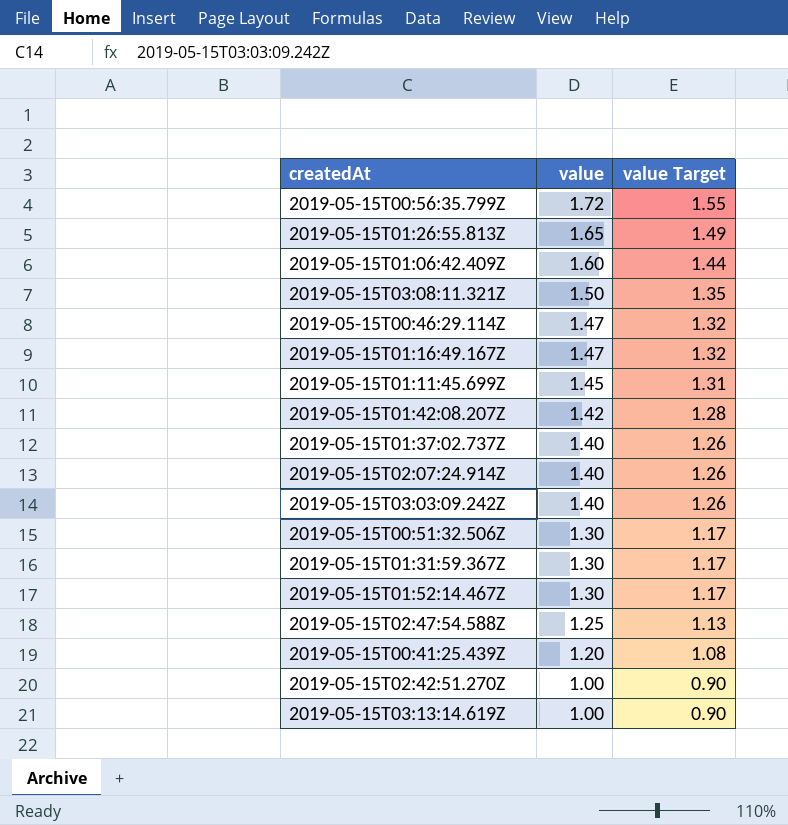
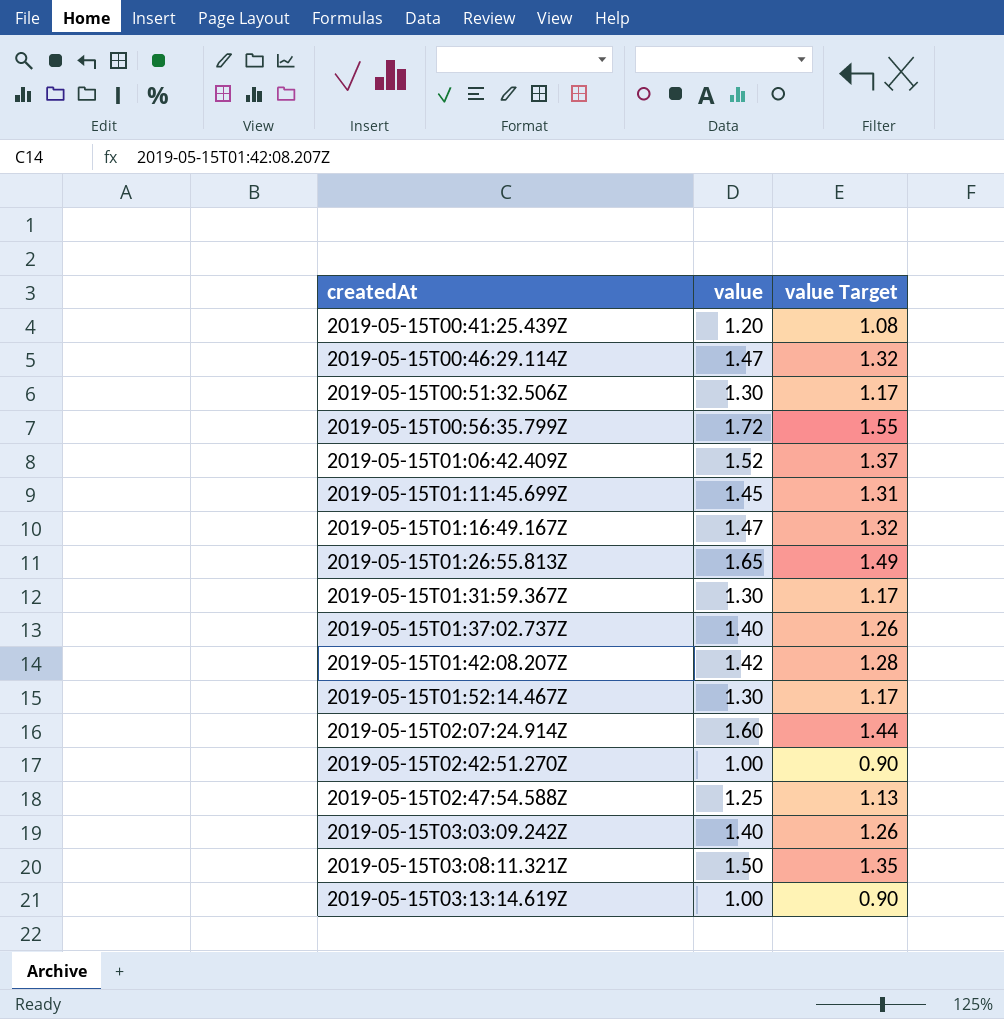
row order: value descending -> createdAt ascending
2019-05-15T01:06:42.409Z | value: 1.60 -> 1.52
2019-05-15T01:06:42.409Z | value Target: 1.44 -> 1.37
2019-05-15T02:07:24.914Z | value: 1.40 -> 1.60
2019-05-15T02:07:24.914Z | value Target: 1.26 -> 1.44

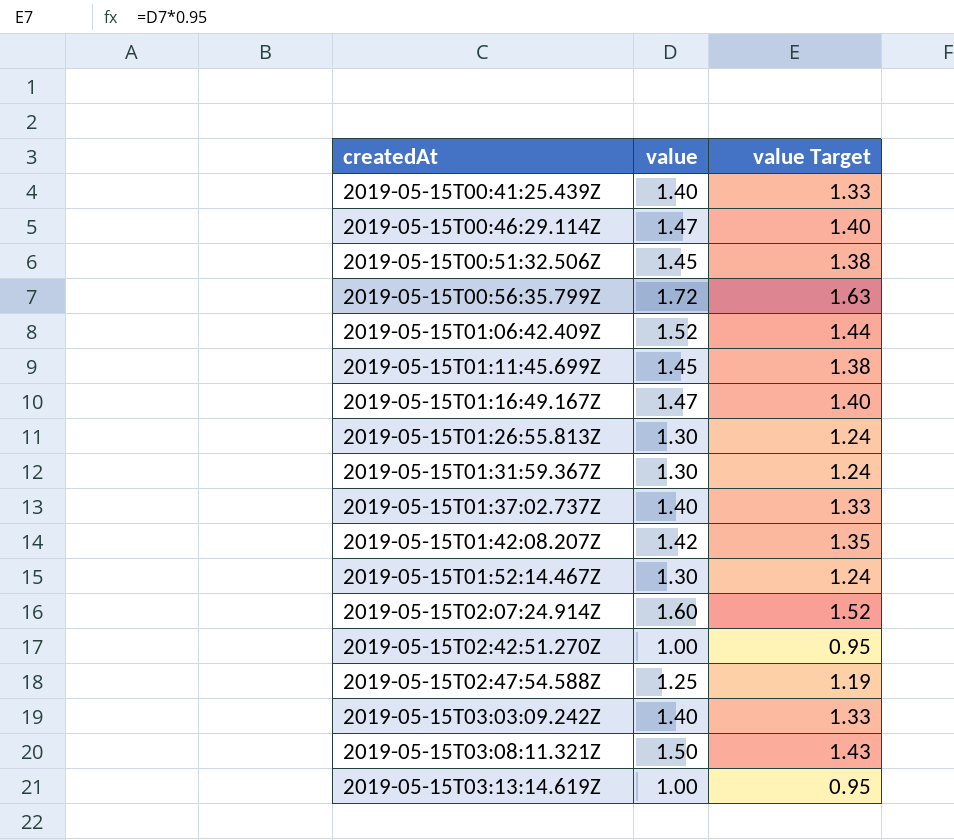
column value Target | formula: [value] * 0.9 -> [value] * 0.95
2019-05-15T00:41:25.439Z | value: 1.20 -> 1.40
2019-05-15T00:51:32.506Z | value: 1.30 -> 1.45
2019-05-15T01:26:55.813Z | value: 1.65 -> 1.30

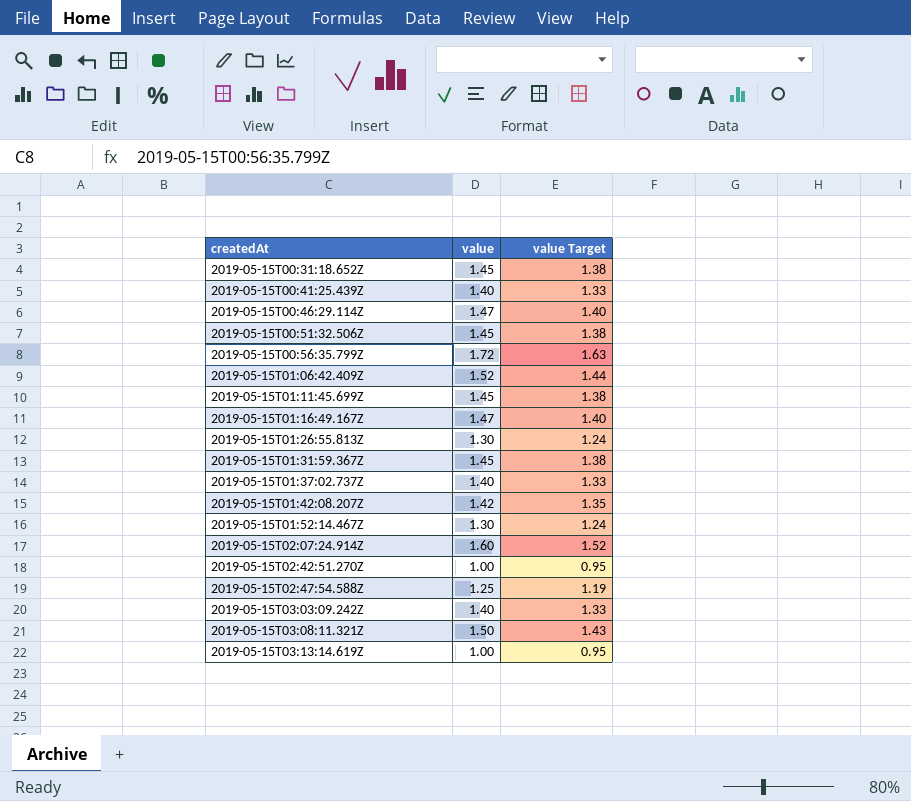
row 2019-05-15T00:31:18.652Z: none -> 1.45 | 1.38
2019-05-15T01:31:59.367Z | value: 1.30 -> 1.45
2019-05-15T01:31:59.367Z | value Target: 1.24 -> 1.38

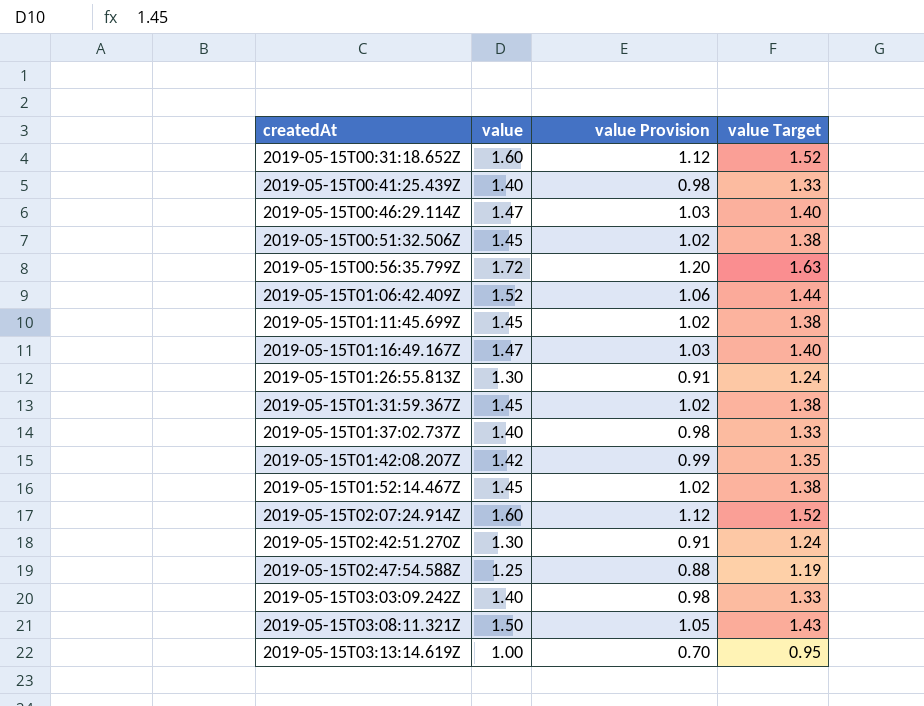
column value Provision | formula: none -> [value] * 0.7
2019-05-15T00:31:18.652Z | value: 1.45 -> 1.60
2019-05-15T00:31:18.652Z | value Target: 1.38 -> 1.52
2019-05-15T01:52:14.467Z | value: 1.30 -> 1.45
2019-05-15T01:52:14.467Z | value Target: 1.24 -> 1.38
2019-05-15T02:42:51.270Z | value: 1.00 -> 1.30
2019-05-15T02:42:51.270Z | value Target: 0.95 -> 1.24

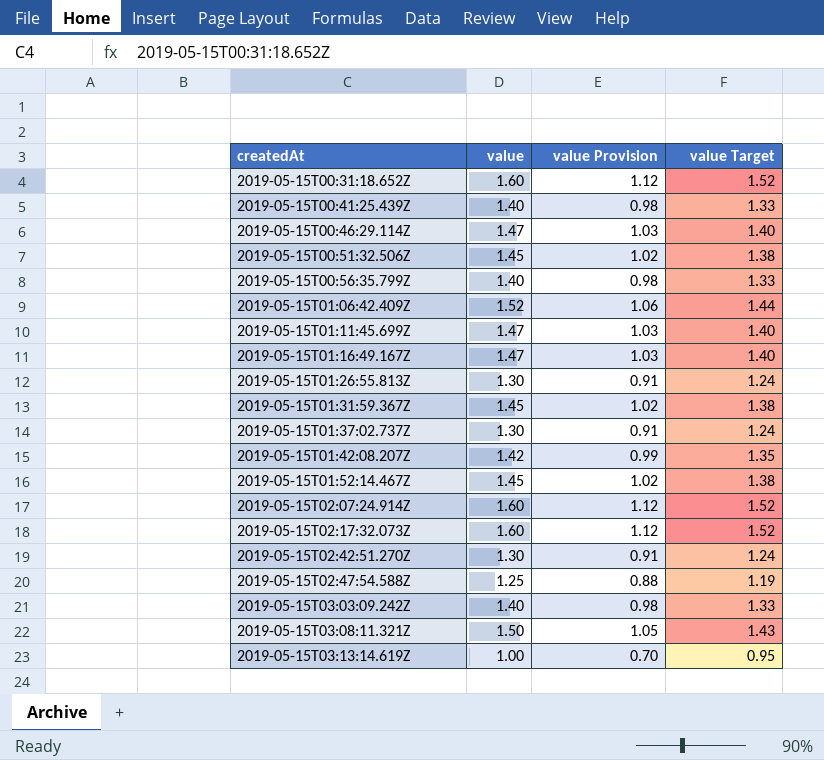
2019-05-15T00:56:35.799Z | value: 1.72 -> 1.40
2019-05-15T00:56:35.799Z | value Provision: 1.20 -> 0.98
2019-05-15T00:56:35.799Z | value Target: 1.63 -> 1.33
2019-05-15T01:11:45.699Z | value: 1.45 -> 1.47
2019-05-15T01:11:45.699Z | value Provision: 1.02 -> 1.03
2019-05-15T01:11:45.699Z | value Target: 1.38 -> 1.40
2019-05-15T01:37:02.737Z | value: 1.40 -> 1.30
2019-05-15T01:37:02.737Z | value Provision: 0.98 -> 0.91
2019-05-15T01:37:02.737Z | value Target: 1.33 -> 1.24
row 2019-05-15T02:17:32.073Z: none -> 1.60 | 1.12 | 1.52

